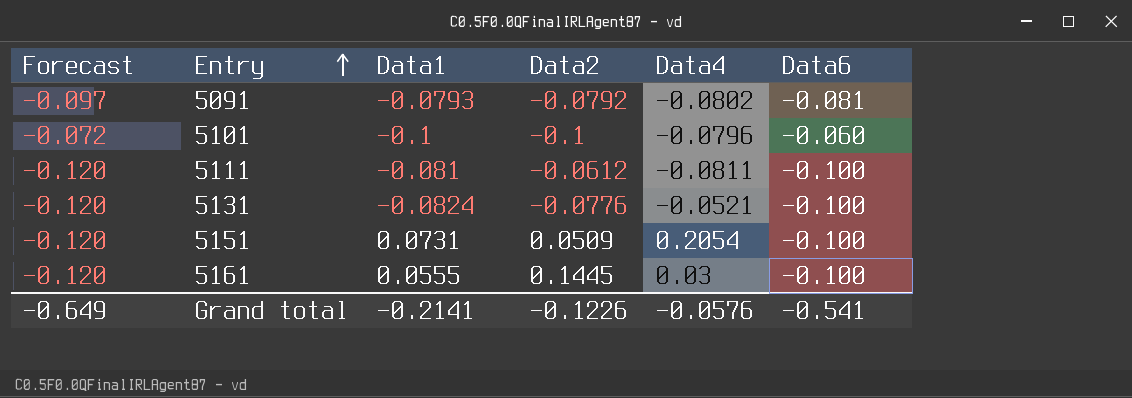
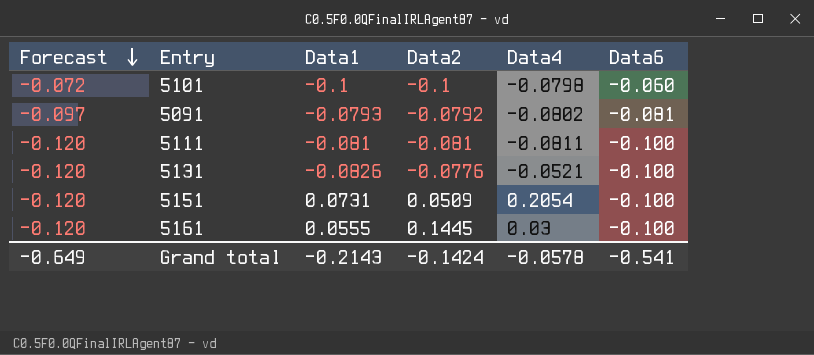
row order: Entry ascending -> Forecast descending
5101 | Data4: -0.0796 -> -0.0798
5111 | Data2: -0.0612 -> -0.081
5131 | Data1: -0.0824 -> -0.0826
Grand total | Data1: -0.2141 -> -0.2143
Grand total | Data2: -0.1226 -> -0.1424
Grand total | Data4: -0.0576 -> -0.0578

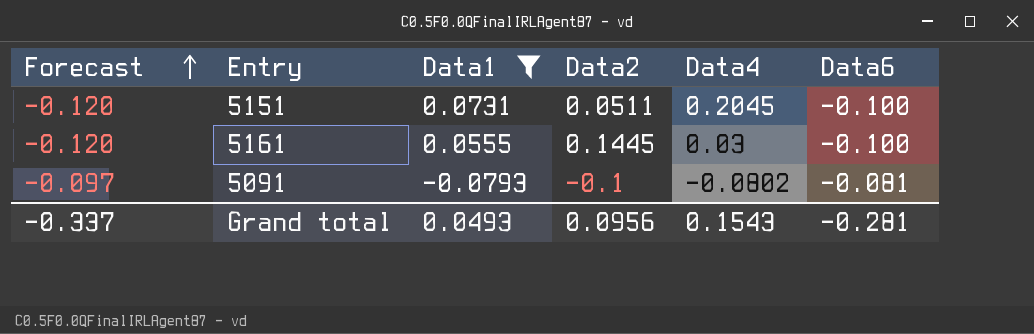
filter: none -> Data1 >= -0.0793
row order: Forecast descending -> Forecast ascending
5151 | Data2: 0.0509 -> 0.0511
5151 | Data4: 0.2054 -> 0.2045
5091 | Data2: -0.0792 -> -0.1
Grand total | Forecast: -0.649 -> -0.337
Grand total | Data1: -0.2143 -> 0.0493
Grand total | Data2: -0.1424 -> 0.0956
Grand total | Data4: -0.0578 -> 0.1543
Grand total | Data6: -0.541 -> -0.281

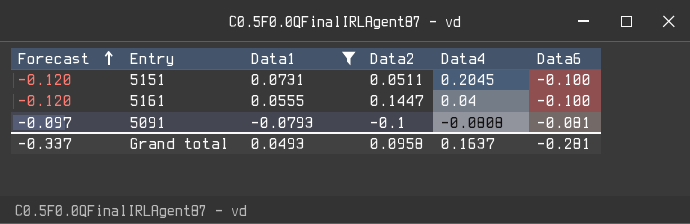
5161 | Data2: 0.1445 -> 0.1447
5161 | Data4: 0.03 -> 0.04
5091 | Data4: -0.0802 -> -0.0808
Grand total | Data2: 0.0956 -> 0.0958
Grand total | Data4: 0.1543 -> 0.1637

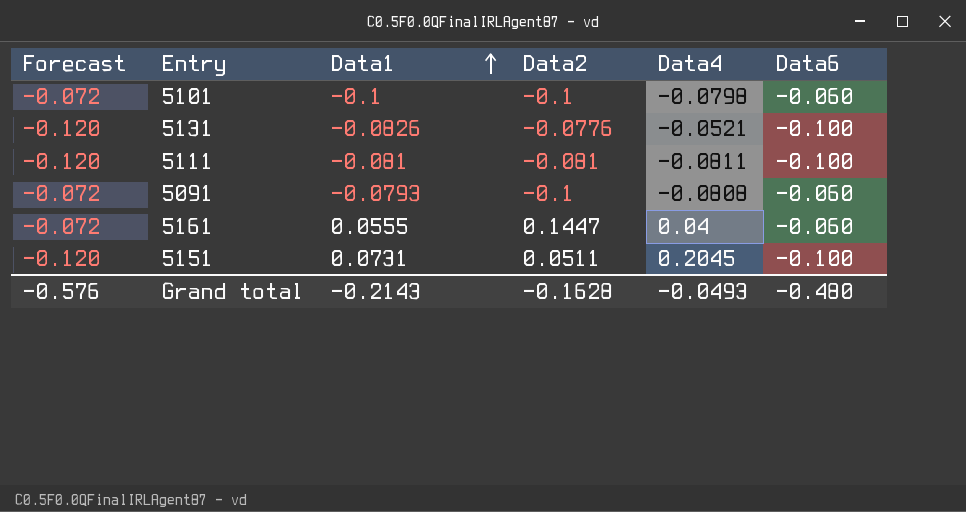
filter: Data1 >= -0.0793 -> none
row order: Forecast ascending -> Data1 ascending
5091 | Forecast: -0.097 -> -0.072
5091 | Data6: -0.081 -> -0.060
5161 | Forecast: -0.120 -> -0.072
5161 | Data6: -0.100 -> -0.060
Grand total | Forecast: -0.337 -> -0.576
Grand total | Data1: 0.0493 -> -0.2143
Grand total | Data2: 0.0958 -> -0.1628
Grand total | Data4: 0.1637 -> -0.0493
Grand total | Data6: -0.281 -> -0.480

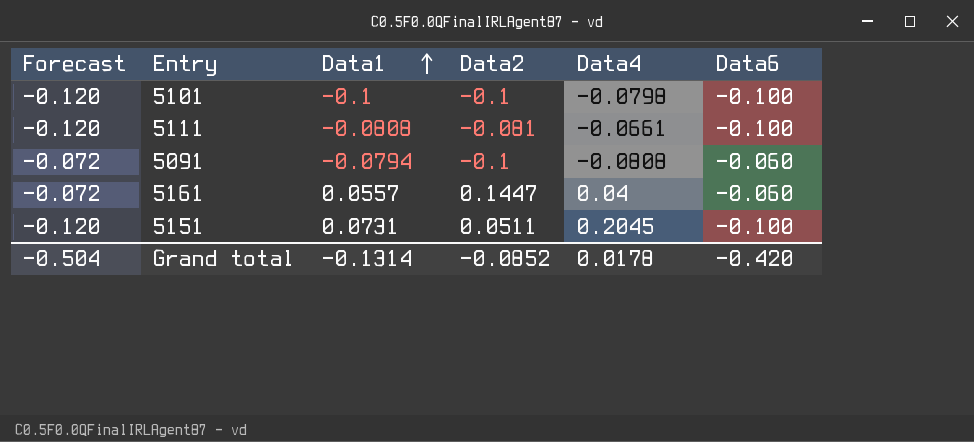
row 5131: -0.120 | -0.0826 | -0.0776 | -0.0521 | -0.100 -> none
5101 | Forecast: -0.072 -> -0.120
5101 | Data6: -0.060 -> -0.100
5111 | Data1: -0.081 -> -0.0808
5111 | Data4: -0.0811 -> -0.0661
5091 | Data1: -0.0793 -> -0.0794
5161 | Data1: 0.0555 -> 0.0557
Grand total | Forecast: -0.576 -> -0.504
Grand total | Data1: -0.2143 -> -0.1314
Grand total | Data2: -0.1628 -> -0.0852
Grand total | Data4: -0.0493 -> 0.0178
Grand total | Data6: -0.480 -> -0.420

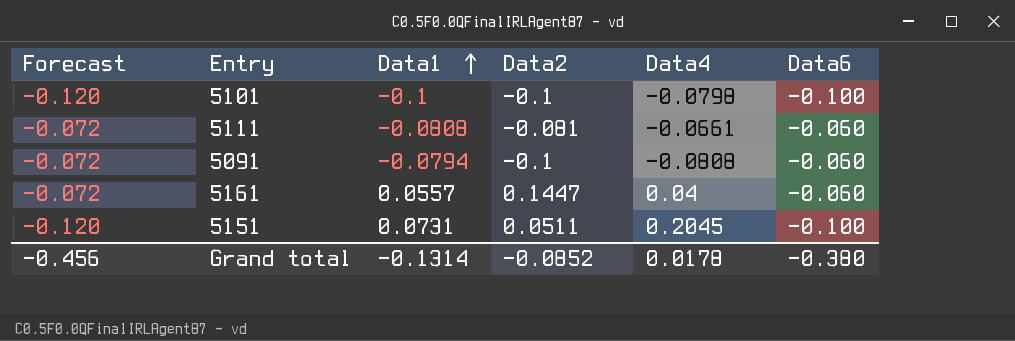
5111 | Forecast: -0.120 -> -0.072
5111 | Data6: -0.100 -> -0.060
Grand total | Forecast: -0.504 -> -0.456
Grand total | Data6: -0.420 -> -0.380

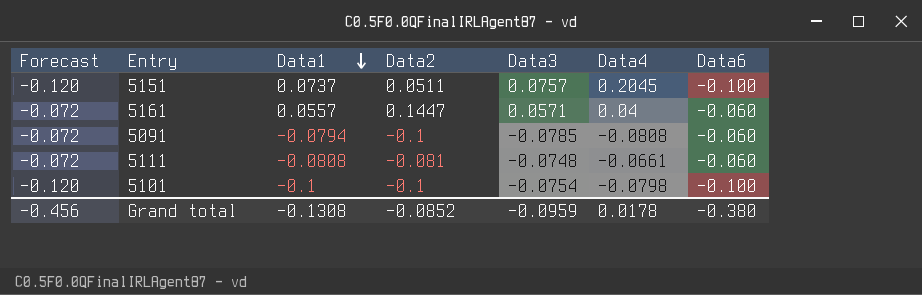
row order: Data1 ascending -> Data1 descending
column Data3 | position: none -> 5
5151 | Data1: 0.0731 -> 0.0737
Grand total | Data1: -0.1314 -> -0.1308

